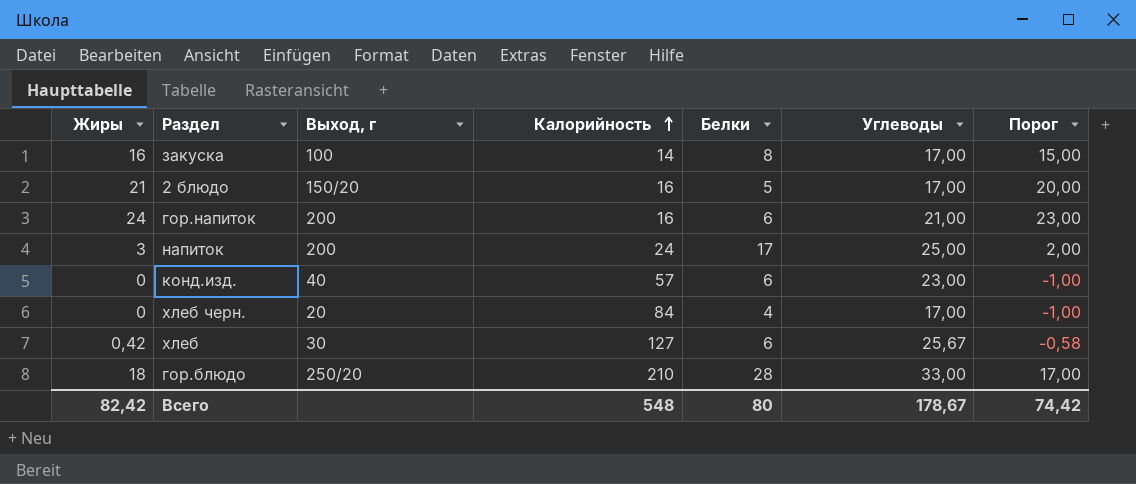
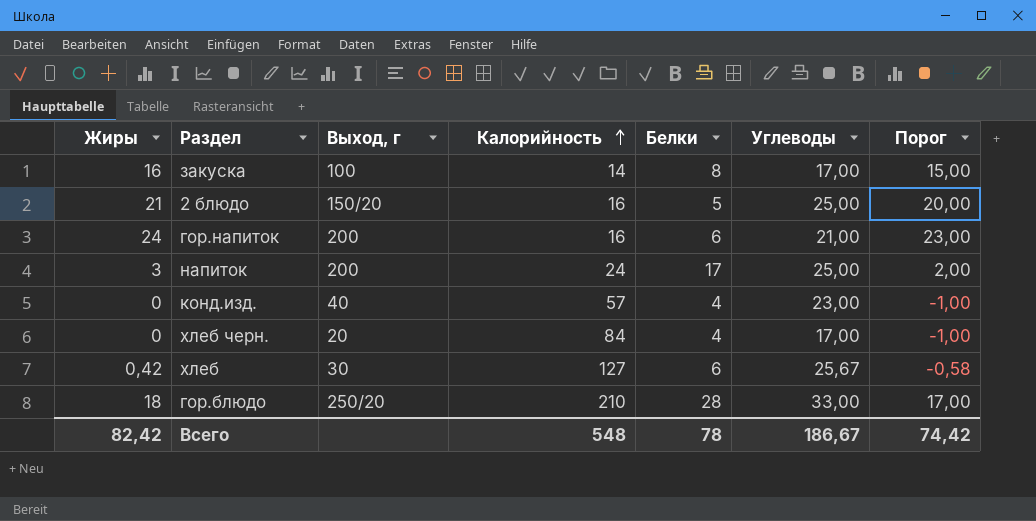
2 блюдо | Углеводы: 17,00 -> 25,00
конд.изд. | Белки: 6 -> 4
Всего | Белки: 80 -> 78
Всего | Углеводы: 178,67 -> 186,67

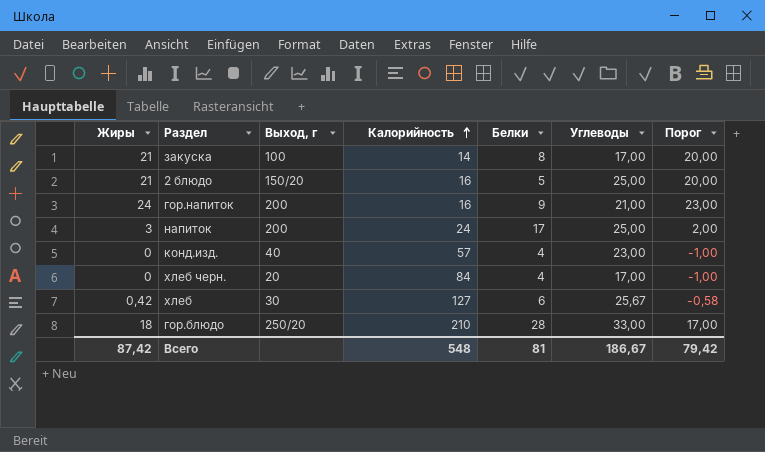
закуска | Жиры: 16 -> 21
закуска | Порог: 15,00 -> 20,00
гор.напиток | Белки: 6 -> 9
Всего | Жиры: 82,42 -> 87,42
Всего | Белки: 78 -> 81
Всего | Порог: 74,42 -> 79,42

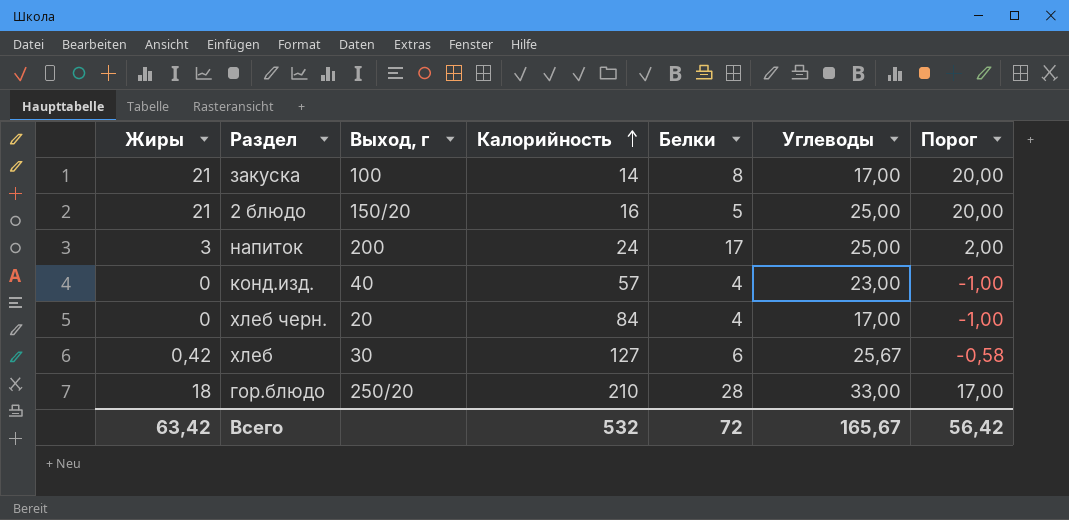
row гор.напиток: 24 | 200 | 16 | 9 | 21,00 | 23,00 -> none
Всего | Жиры: 87,42 -> 63,42
Всего | Калорийность: 548 -> 532
Всего | Белки: 81 -> 72
Всего | Углеводы: 186,67 -> 165,67
Всего | Порог: 79,42 -> 56,42

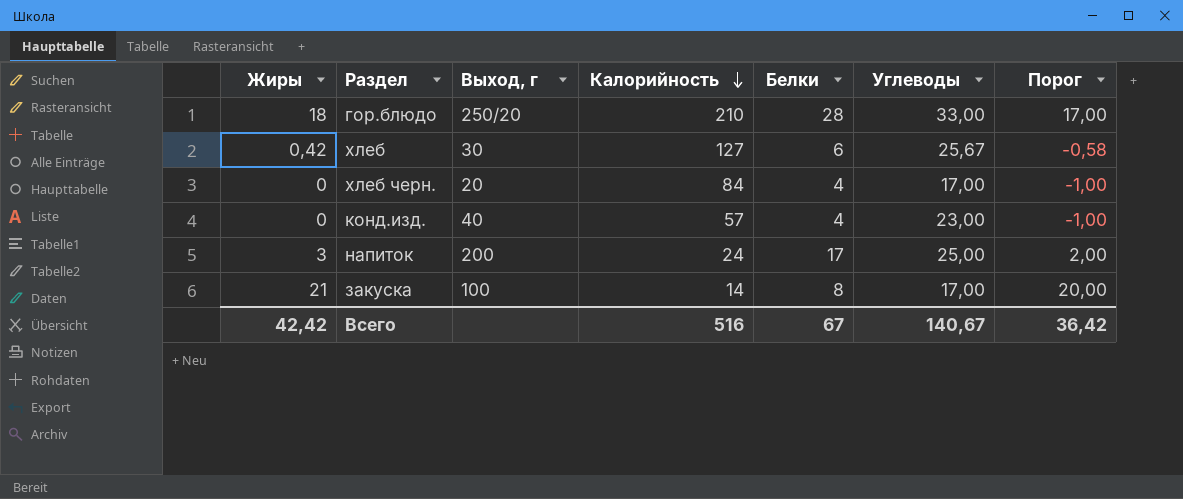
row order: Калорийность ascending -> Калорийность descending
row 2 блюдо: 21 | 150/20 | 16 | 5 | 25,00 | 20,00 -> none
Всего | Жиры: 63,42 -> 42,42
Всего | Калорийность: 532 -> 516
Всего | Белки: 72 -> 67
Всего | Углеводы: 165,67 -> 140,67
Всего | Порог: 56,42 -> 36,42

